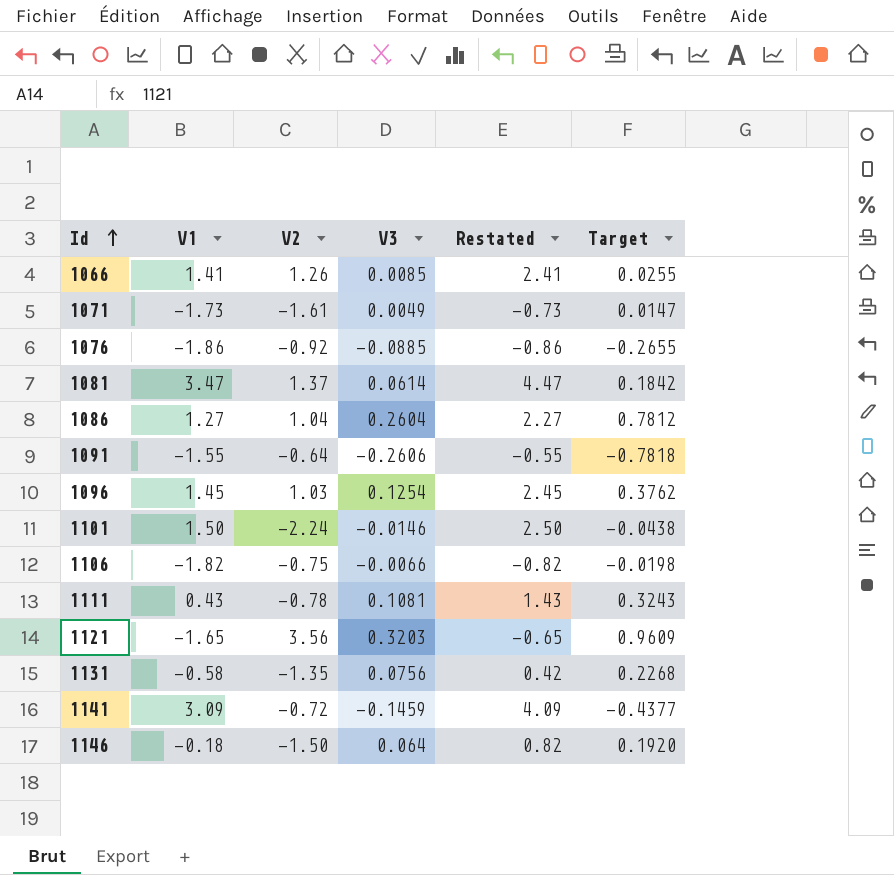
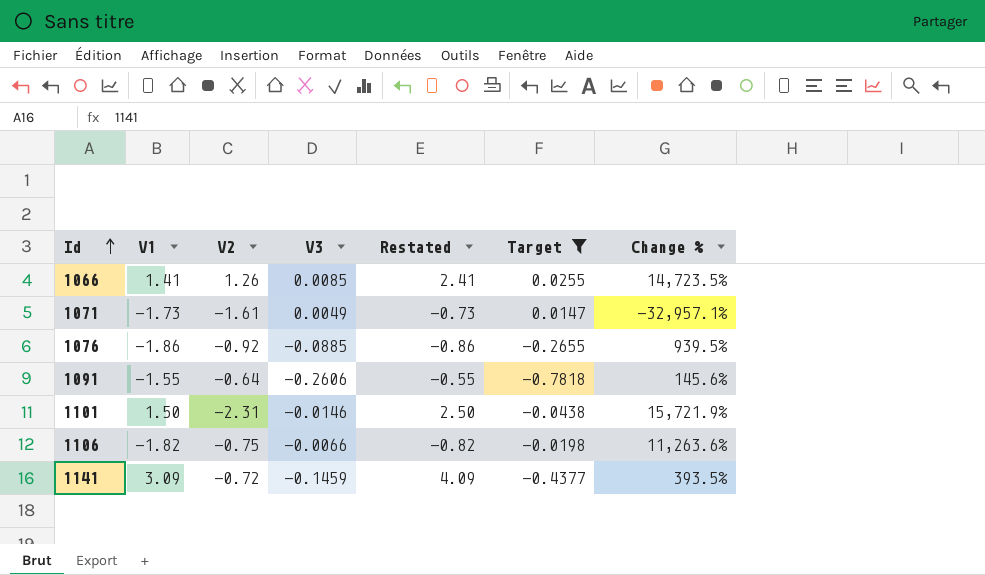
filter: none -> Target <= 0.0255
column Change % | formula: none -> ([V2] - [V3]) / [V3]
1101 | V2: -2.24 -> -2.31

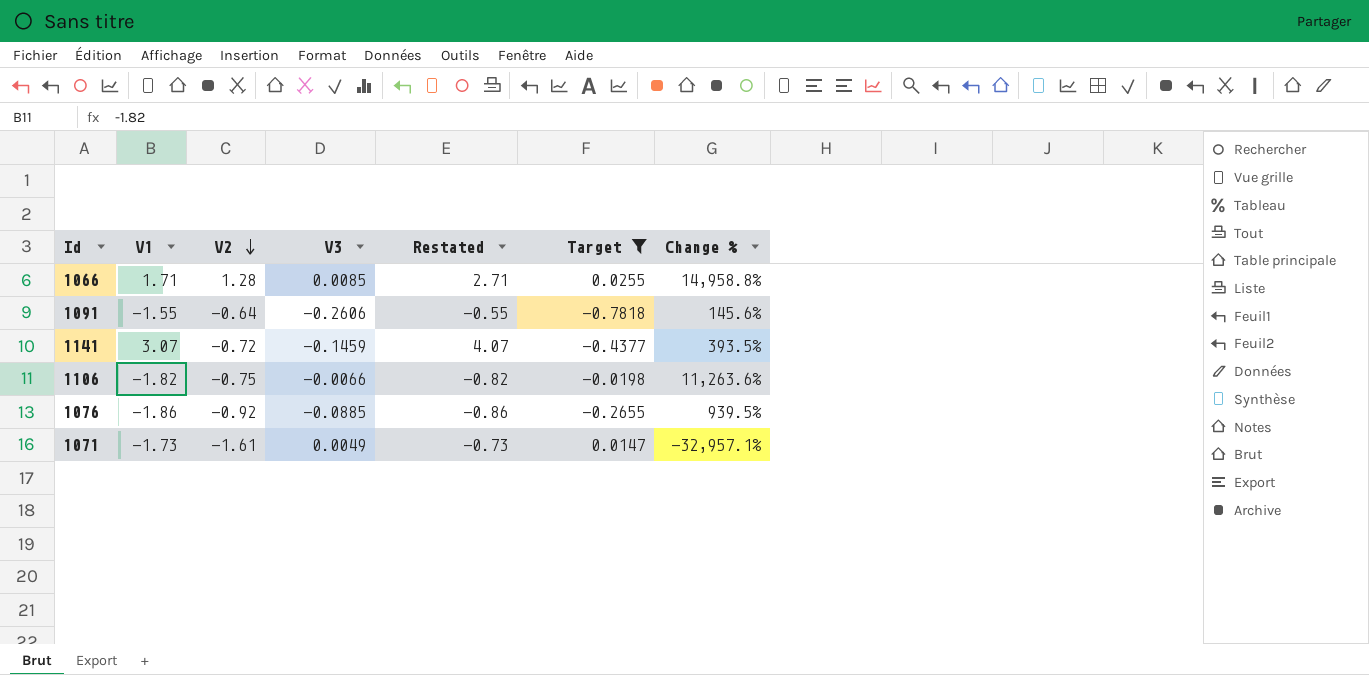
row order: Id ascending -> V2 descending
row 1101: 1.50 | -2.31 | -0.0146 | 2.50 | -0.0438 | 15,721.9% -> none
1066 | V1: 1.41 -> 1.71
1066 | V2: 1.26 -> 1.28
1066 | Restated: 2.41 -> 2.71
1066 | Change %: 14,723.5% -> 14,958.8%
1141 | V1: 3.09 -> 3.07
1141 | Restated: 4.09 -> 4.07

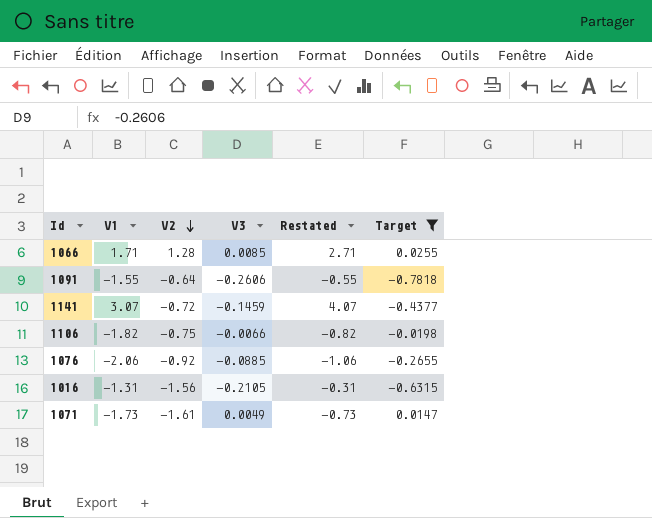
column Change % | formula: ([V2] - [V3]) / [V3] -> none
1076 | V1: -1.86 -> -2.06
1076 | Restated: -0.86 -> -1.06
row 1016: none -> -1.31 | -1.56 | -0.2105 | -0.31 | -0.6315

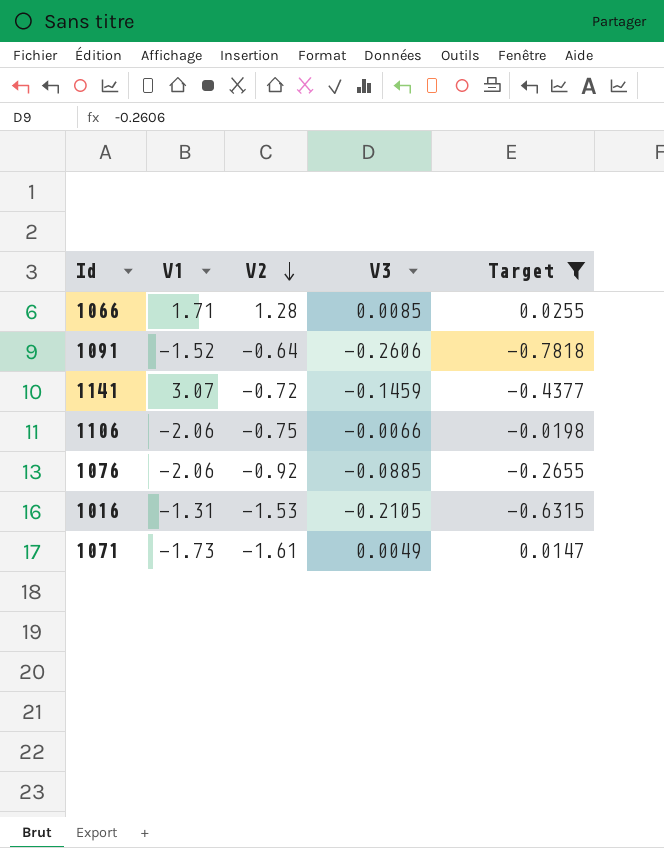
column Restated | formula: [V1] + 1 -> none
1091 | V1: -1.55 -> -1.52
1106 | V1: -1.82 -> -2.06
1016 | V2: -1.56 -> -1.53

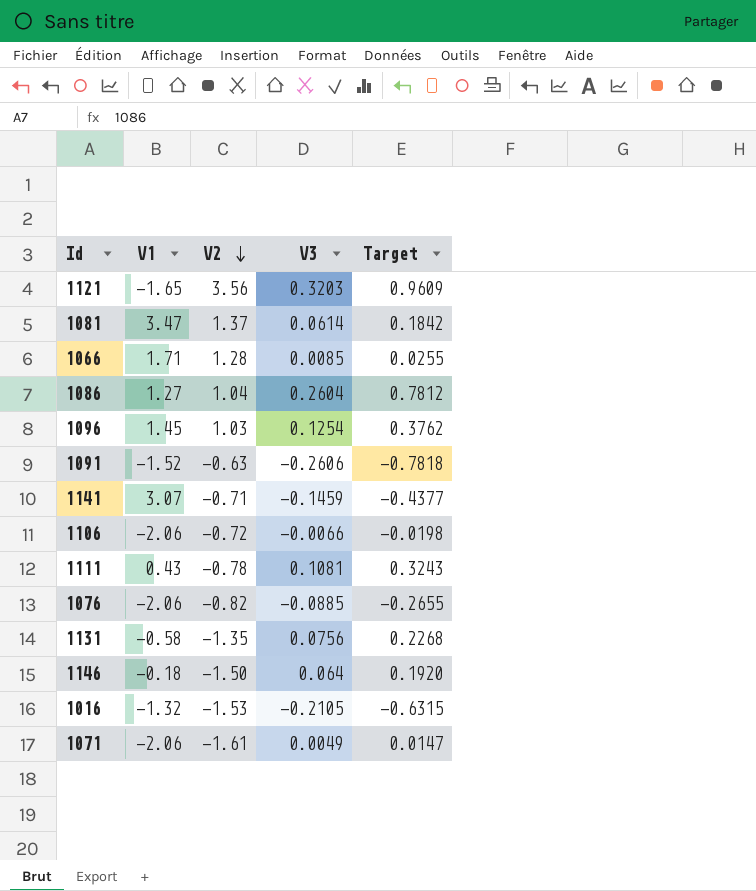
filter: Target <= 0.0255 -> none
1091 | V2: -0.64 -> -0.63
1141 | V2: -0.72 -> -0.71
1106 | V2: -0.75 -> -0.72
1076 | V2: -0.92 -> -0.82
1016 | V1: -1.31 -> -1.32
1071 | V1: -1.73 -> -2.06

